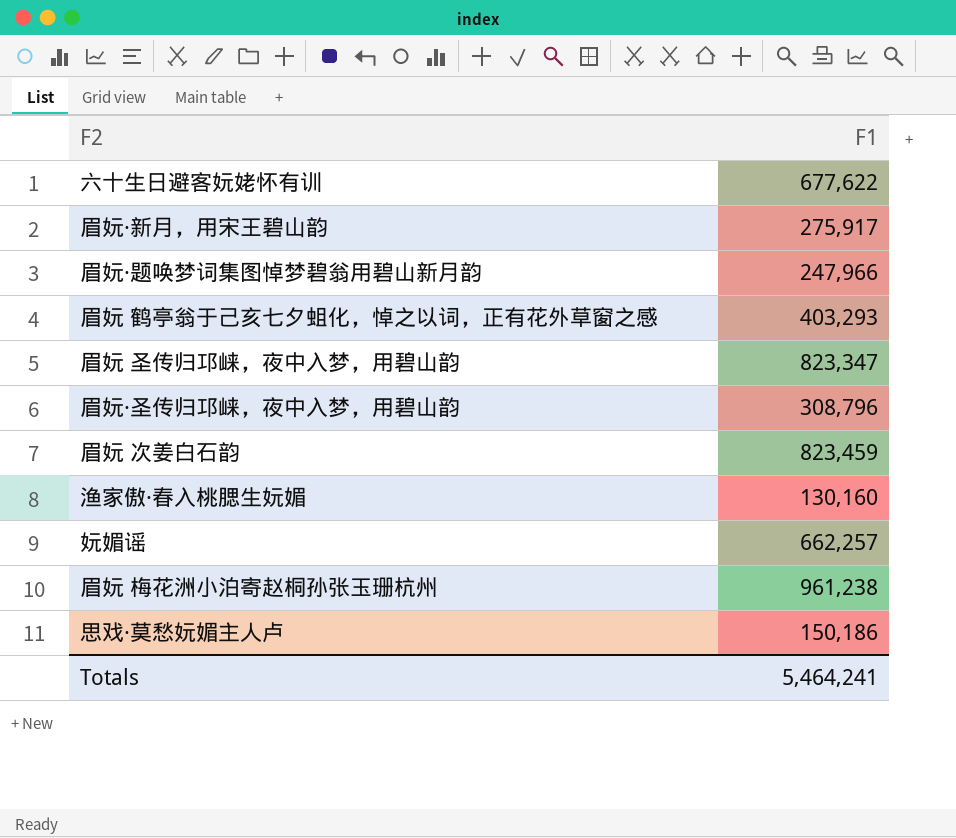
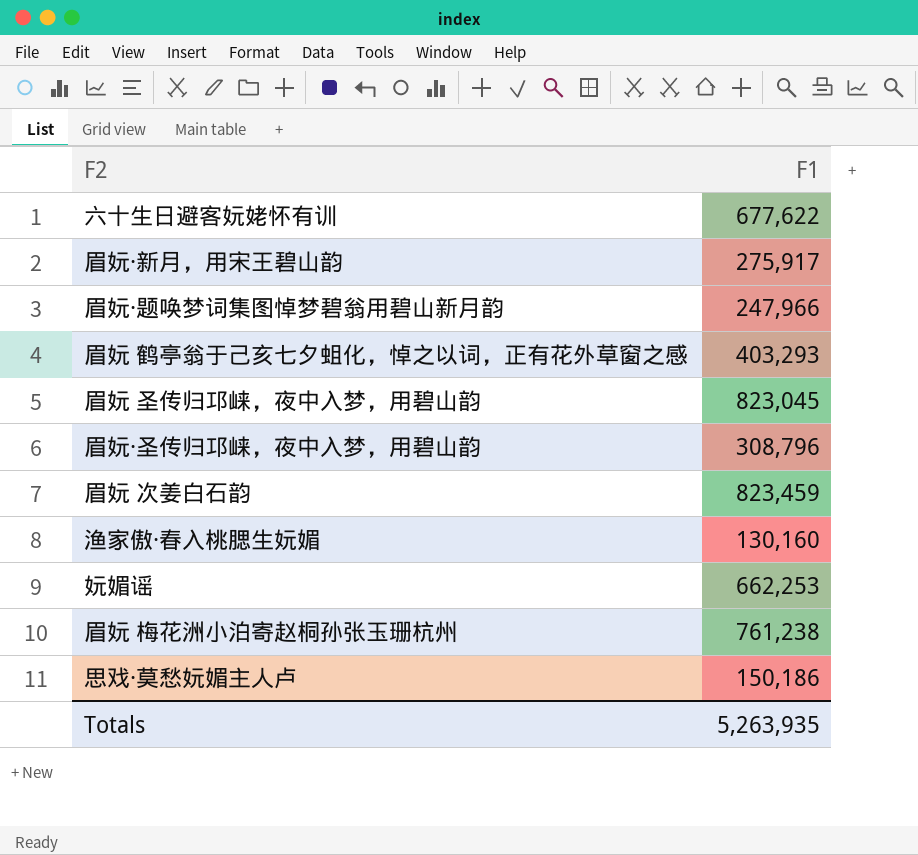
眉妩 圣传归邛崃，夜中入梦，用碧山韵 | F1: 823,347 -> 823,045
妩媚谣 | F1: 662,257 -> 662,253
眉妩 梅花洲小泊寄赵桐孙张玉珊杭州 | F1: 961,238 -> 761,238
Totals | F1: 5,464,241 -> 5,263,935

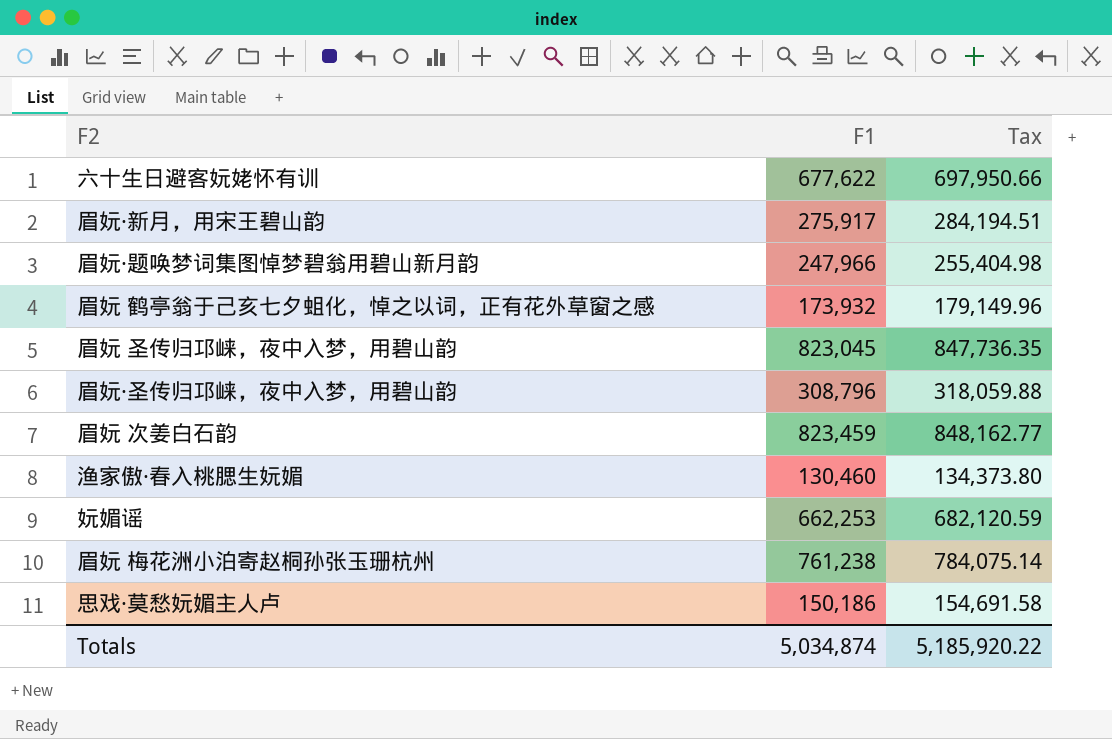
column Tax | formula: none -> [F1] * 1.03
眉妩 鹤亭翁于己亥七夕蛆化，悼之以词，正有花外草窗之感 | F1: 403,293 -> 173,932
渔家傲·春入桃腮生妩媚 | F1: 130,160 -> 130,460
Totals | F1: 5,263,935 -> 5,034,874

